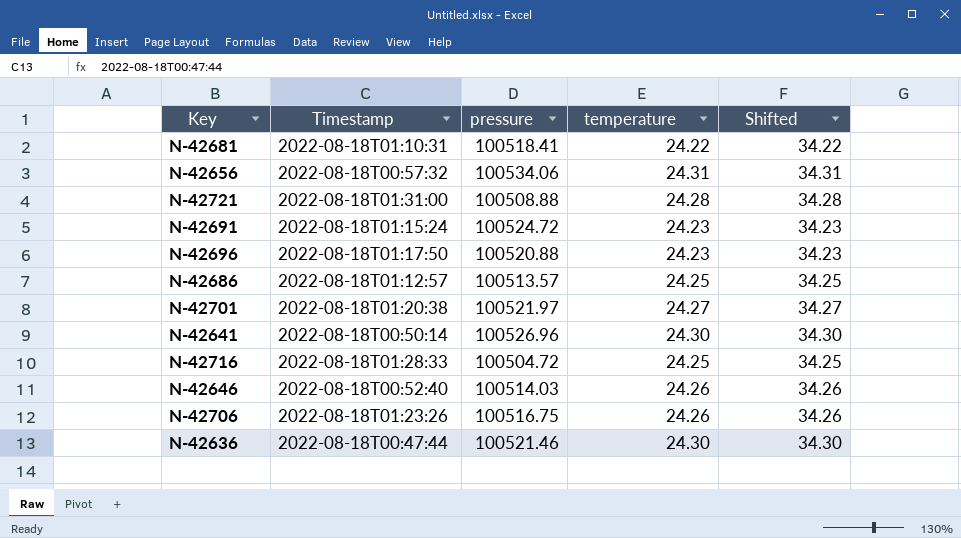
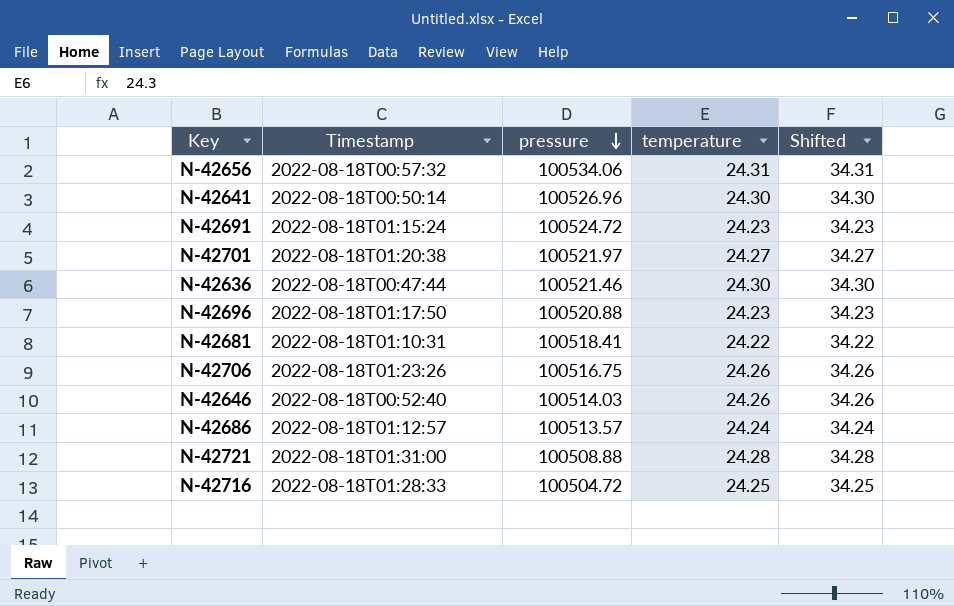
row order: none -> pressure descending
N-42686 | temperature: 24.25 -> 24.24
N-42686 | Shifted: 34.25 -> 34.24

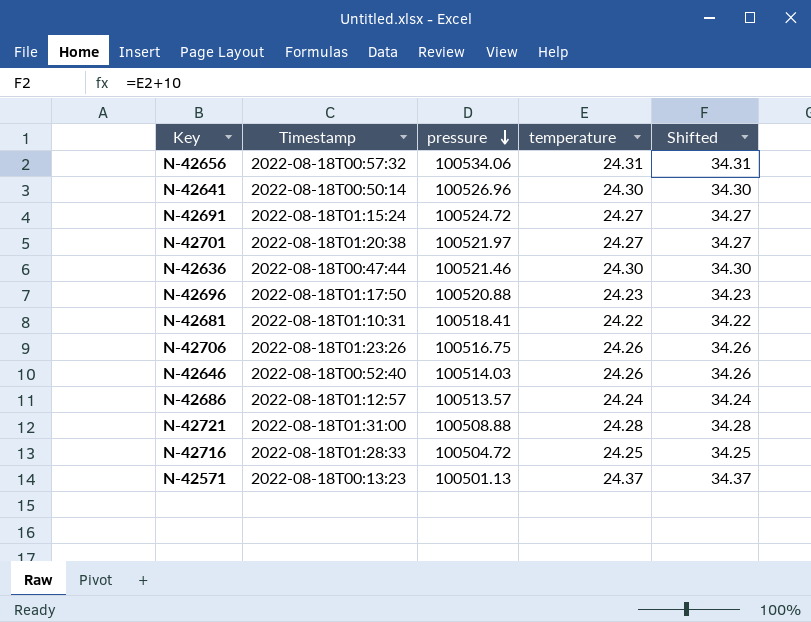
N-42691 | temperature: 24.23 -> 24.27
N-42691 | Shifted: 34.23 -> 34.27
row N-42571: none -> 2022-08-18T00:13:23 | 100501.13 | 24.37 | 34.37

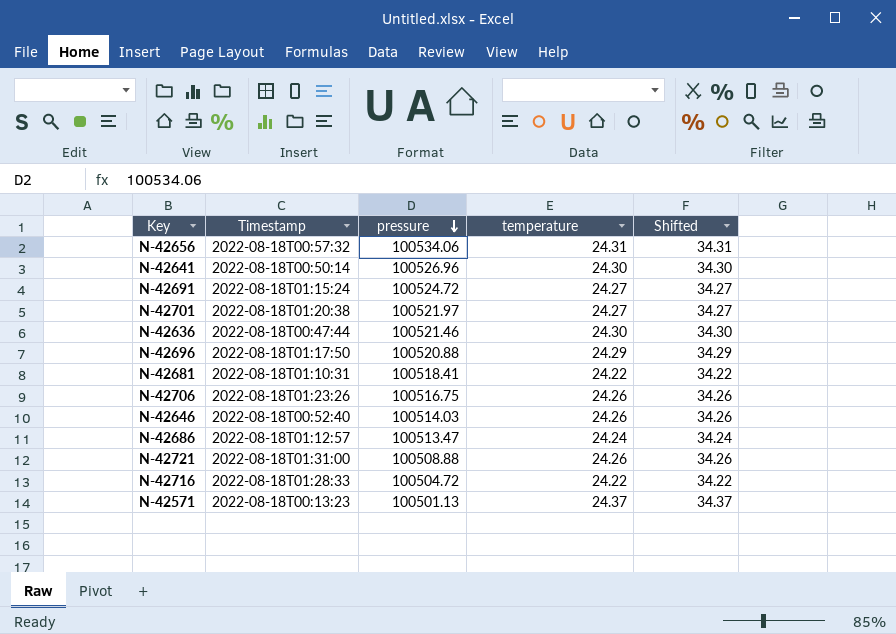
N-42696 | temperature: 24.23 -> 24.29
N-42696 | Shifted: 34.23 -> 34.29
N-42686 | pressure: 100513.57 -> 100513.47
N-42721 | temperature: 24.28 -> 24.26
N-42721 | Shifted: 34.28 -> 34.26
N-42716 | temperature: 24.25 -> 24.22
N-42716 | Shifted: 34.25 -> 34.22

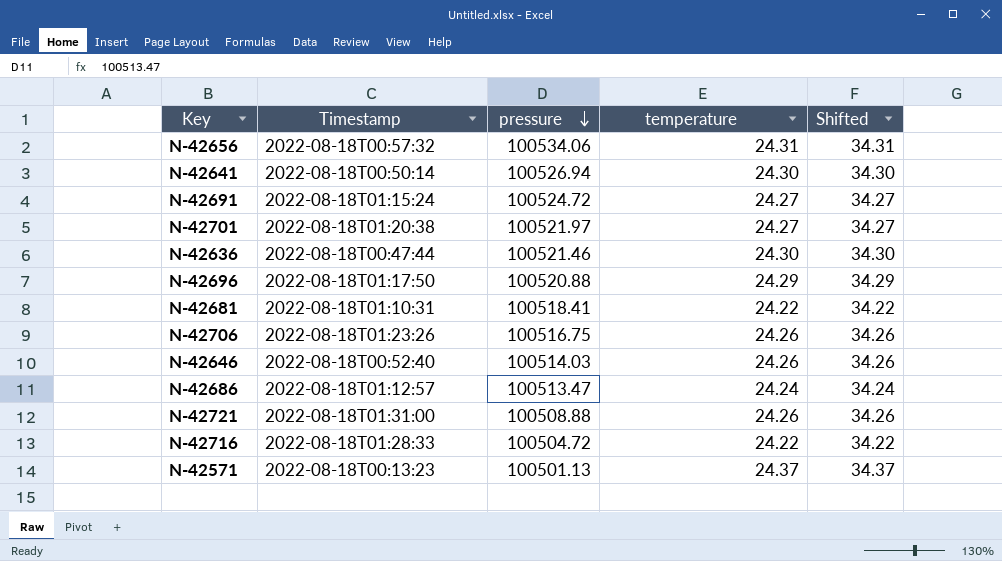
N-42641 | pressure: 100526.96 -> 100526.94

